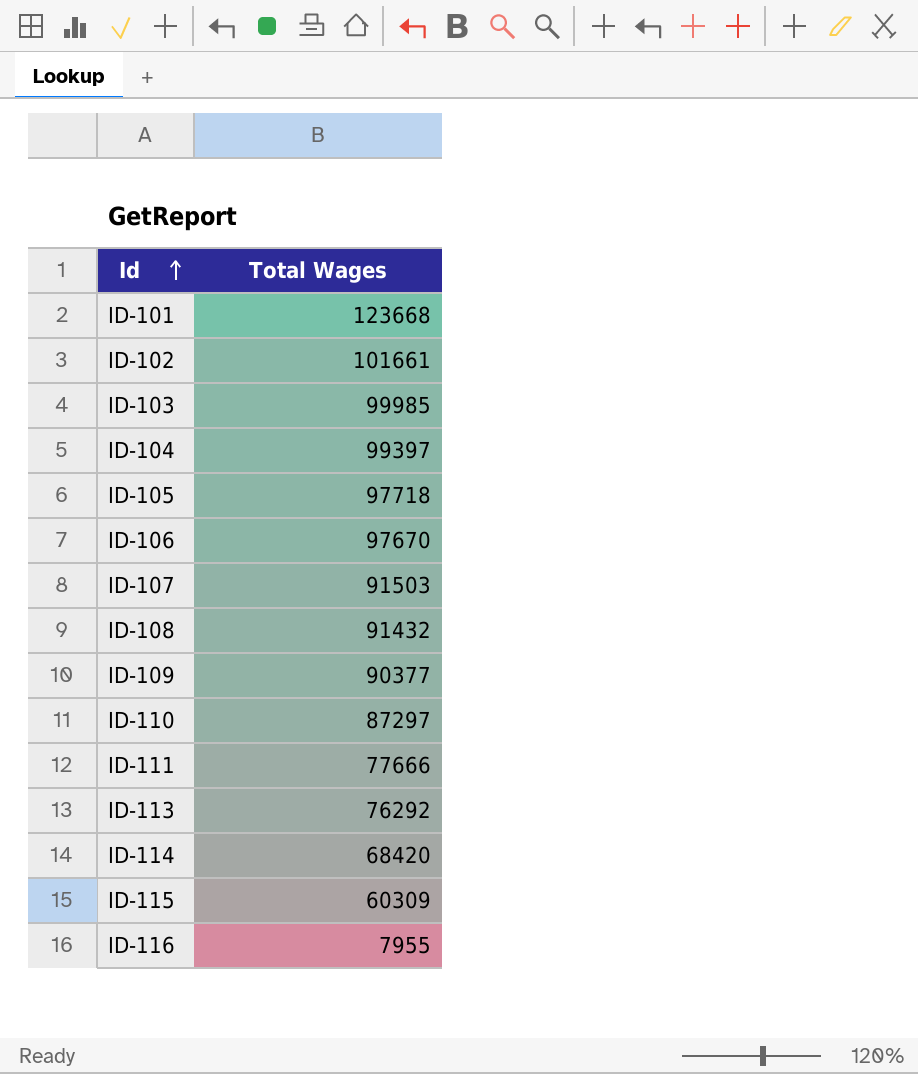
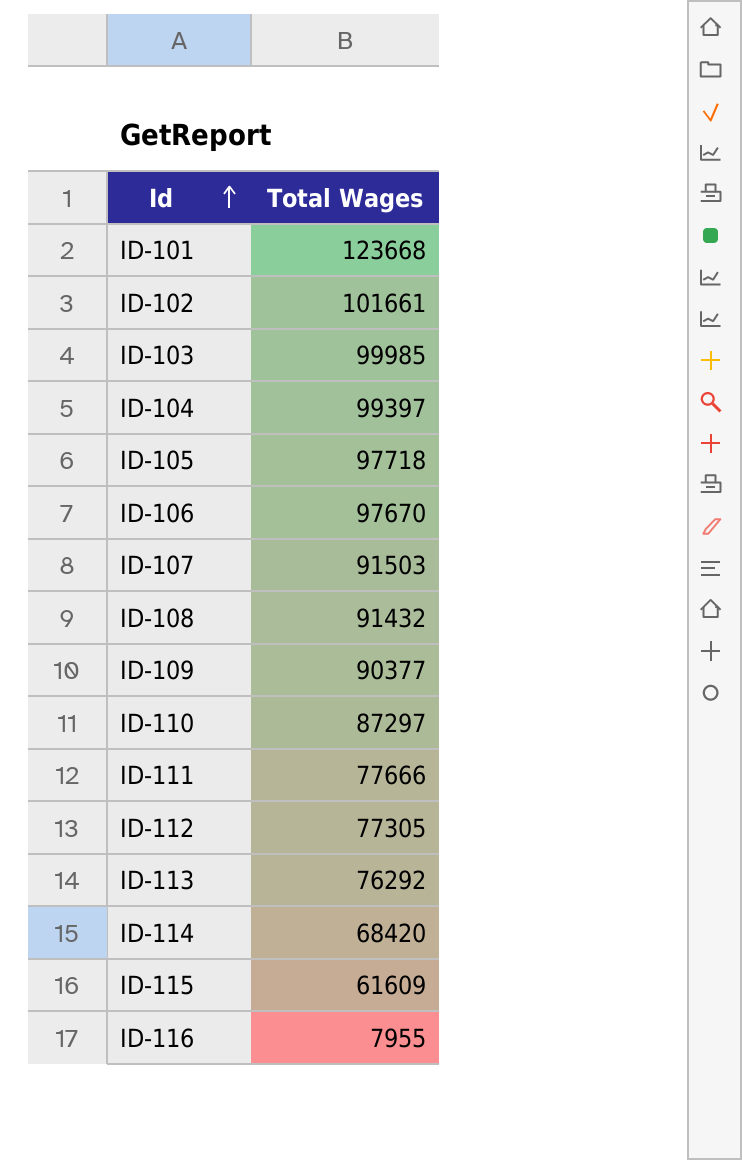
row ID-112: none -> 77305
ID-115 | Total Wages: 60309 -> 61609

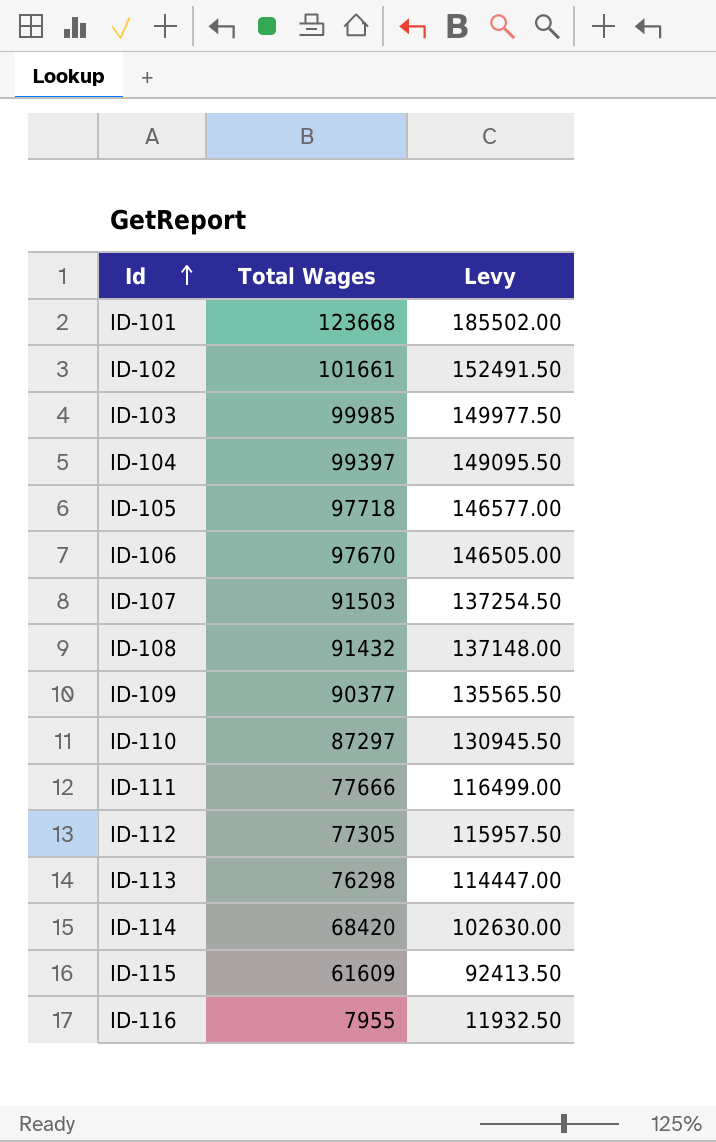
column Levy | formula: none -> [Total Wages] * 1.5
ID-113 | Total Wages: 76292 -> 76298

